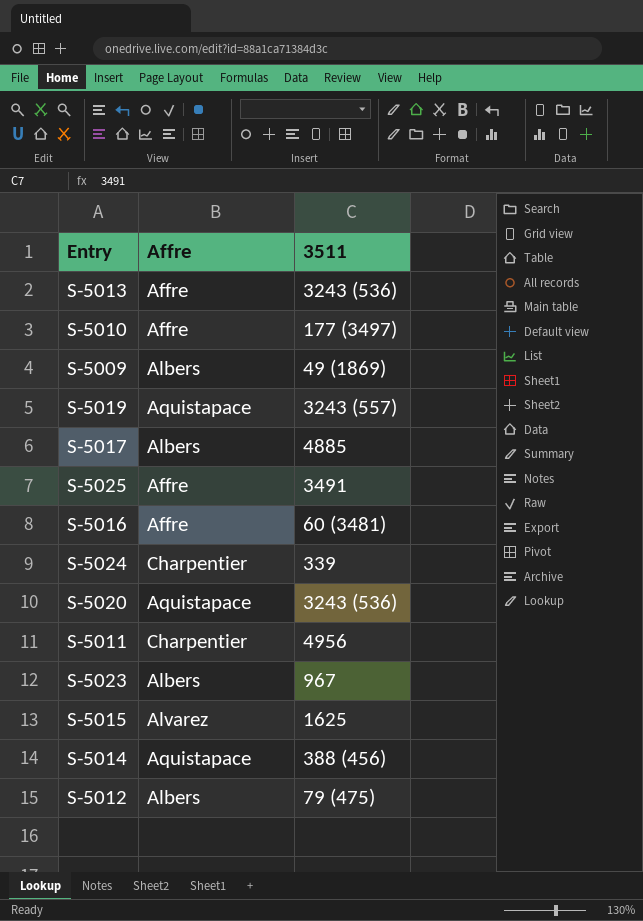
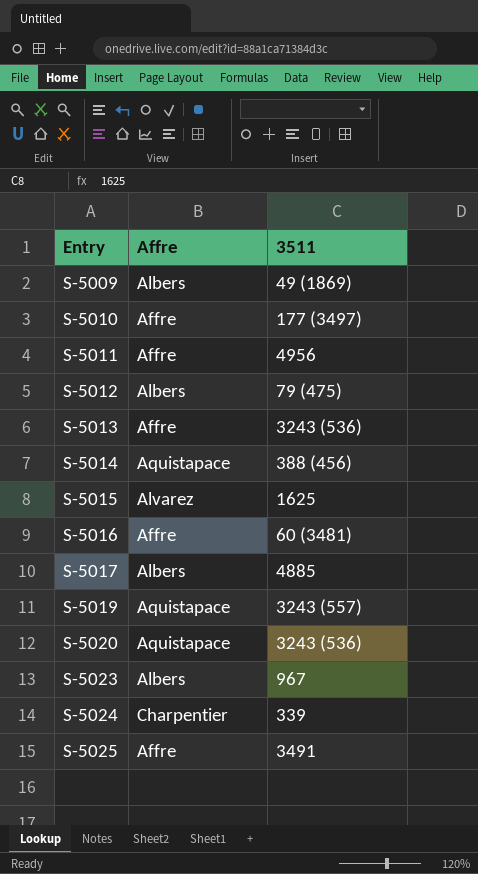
row order: none -> Entry ascending
S-5011 | Affre: Charpentier -> Affre

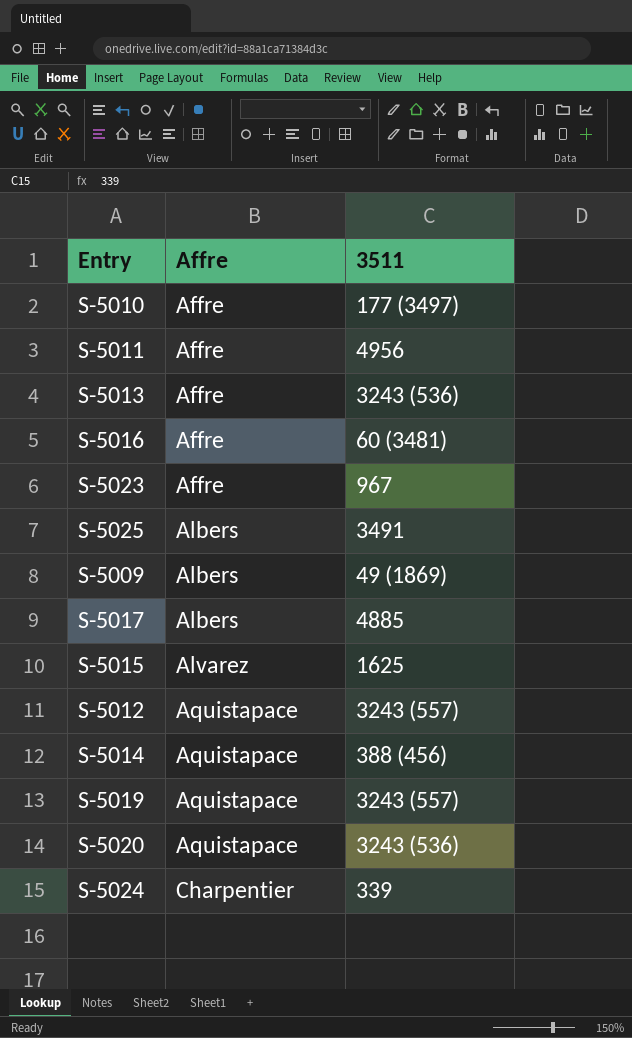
row order: Entry ascending -> Affre ascending
S-5023 | Affre: Albers -> Affre
S-5025 | Affre: Affre -> Albers
S-5012 | Affre: Albers -> Aquistapace
S-5012 | 3511: 79 (475) -> 3243 (557)

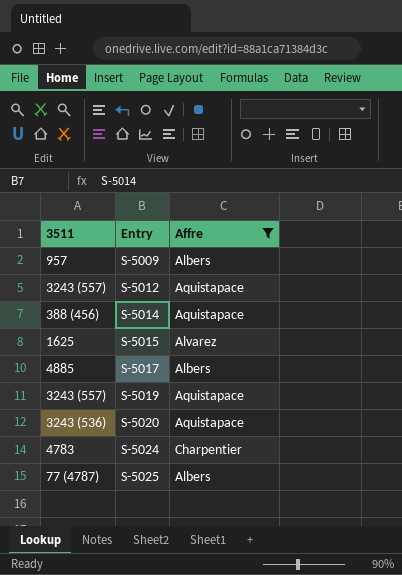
filter: none -> Affre != Affre
row order: Affre ascending -> Entry ascending
column 3511 | position: 3 -> 1
S-5009 | 3511: 49 (1869) -> 957
S-5024 | 3511: 339 -> 4783
S-5025 | 3511: 3491 -> 77 (4787)

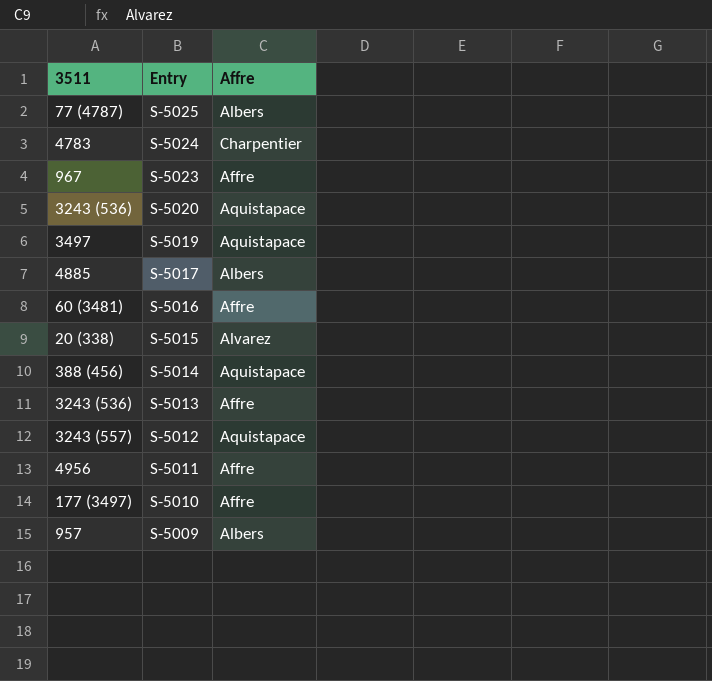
filter: Affre != Affre -> none
row order: Entry ascending -> Entry descending
S-5019 | 3511: 3243 (557) -> 3497
S-5015 | 3511: 1625 -> 20 (338)

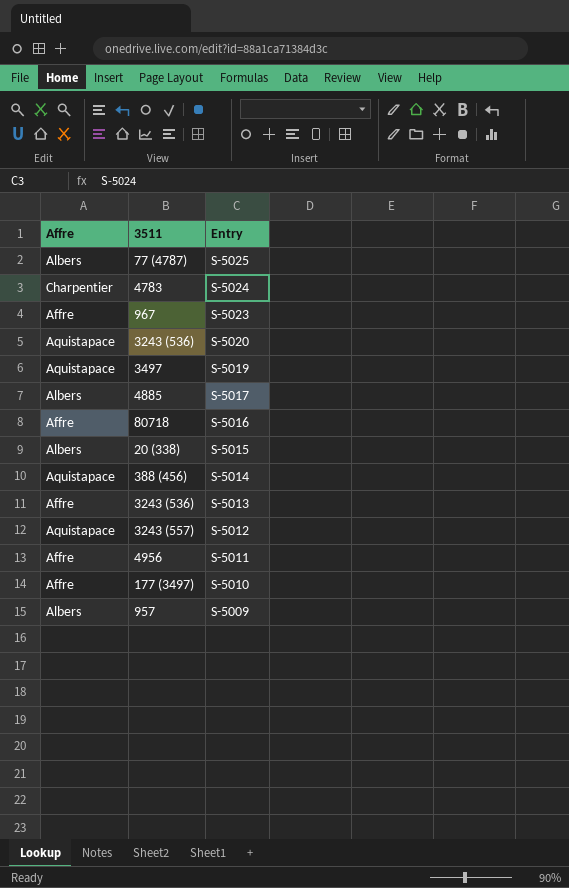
column Affre | position: 3 -> 1
S-5016 | 3511: 60 (3481) -> 80718
S-5015 | Affre: Alvarez -> Albers

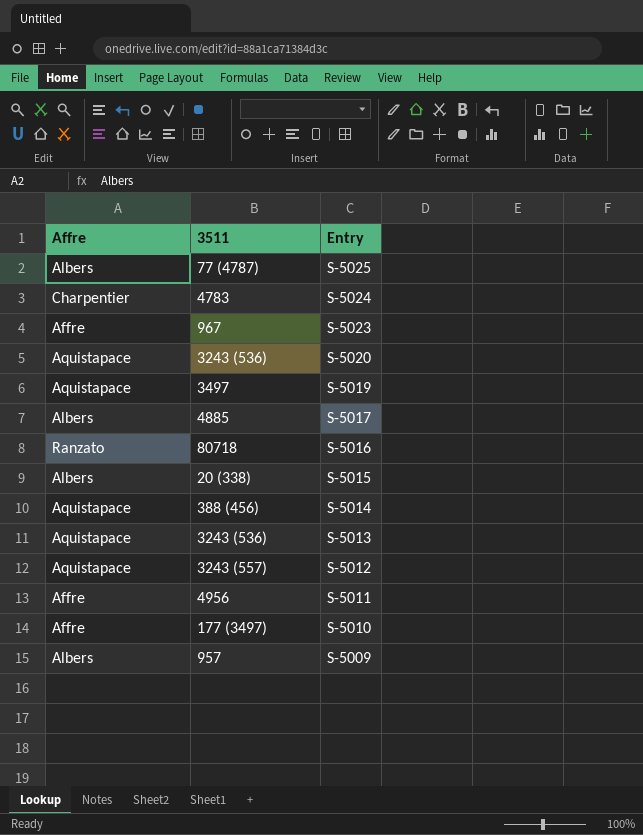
S-5016 | Affre: Affre -> Ranzato
S-5013 | Affre: Affre -> Aquistapace

